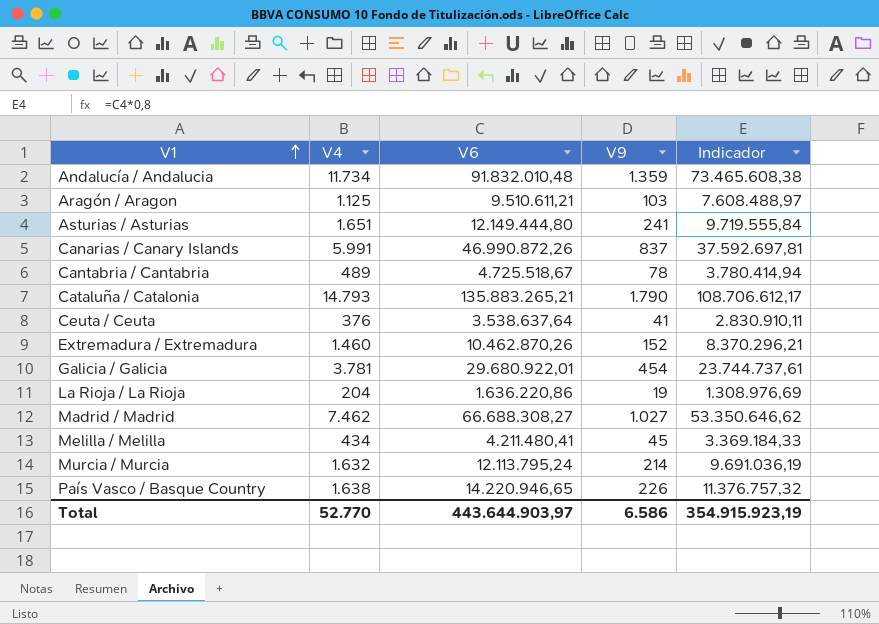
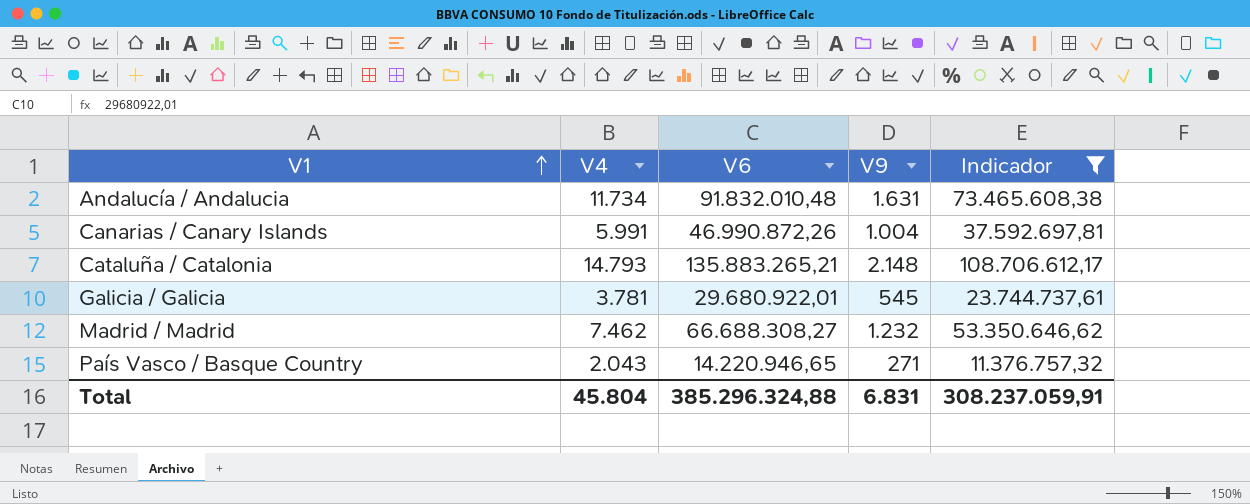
filter: none -> Indicador >= 11.376.757,32
Andalucía / Andalucia | V9: 1.359 -> 1.631
Canarias / Canary Islands | V9: 837 -> 1.004
Cataluña / Catalonia | V9: 1.790 -> 2.148
Galicia / Galicia | V9: 454 -> 545
Madrid / Madrid | V9: 1.027 -> 1.232
País Vasco / Basque Country | V4: 1.638 -> 2.043
País Vasco / Basque Country | V9: 226 -> 271
Total | V4: 52.770 -> 45.804
Total | V6: 443.644.903,97 -> 385.296.324,88
Total | V9: 6.586 -> 6.831
Total | Indicador: 354.915.923,19 -> 308.237.059,91

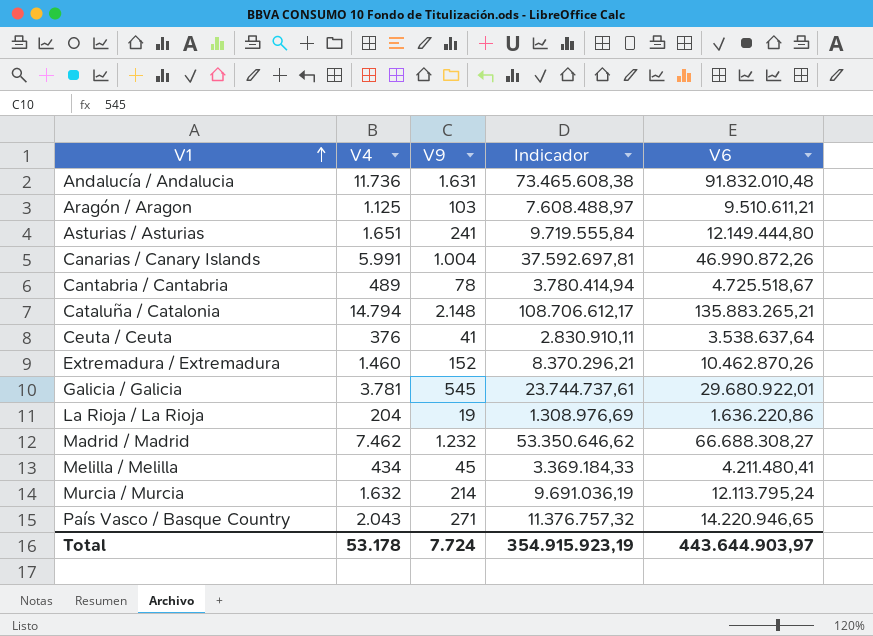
filter: Indicador >= 11.376.757,32 -> none
column V6 | position: 3 -> 5
Andalucía / Andalucia | V4: 11.734 -> 11.736
Cataluña / Catalonia | V4: 14.793 -> 14.794
Total | V4: 45.804 -> 53.178
Total | V9: 6.831 -> 7.724
Total | Indicador: 308.237.059,91 -> 354.915.923,19
Total | V6: 385.296.324,88 -> 443.644.903,97

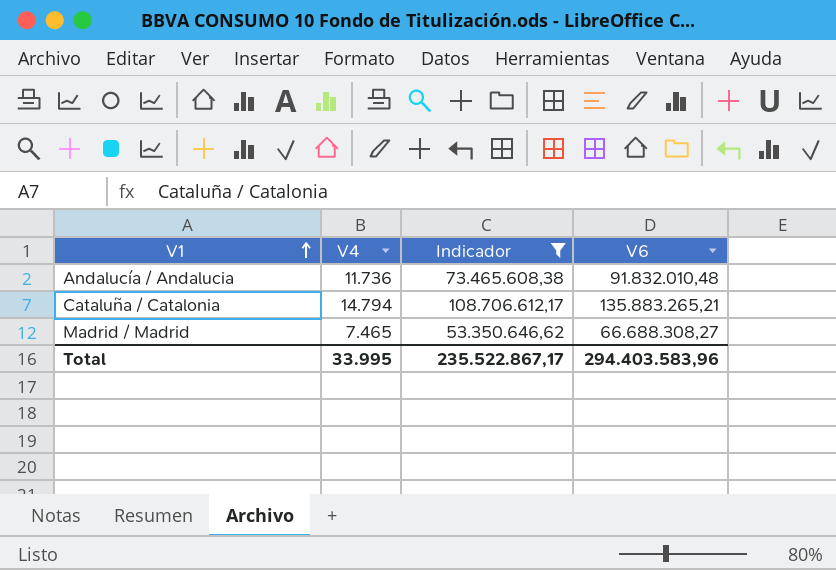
filter: none -> Indicador >= 53.350.646,62
column V9 | position: 3 -> none
Madrid / Madrid | V4: 7.462 -> 7.465
Total | V4: 53.178 -> 33.995
Total | Indicador: 354.915.923,19 -> 235.522.867,17
Total | V6: 443.644.903,97 -> 294.403.583,96

